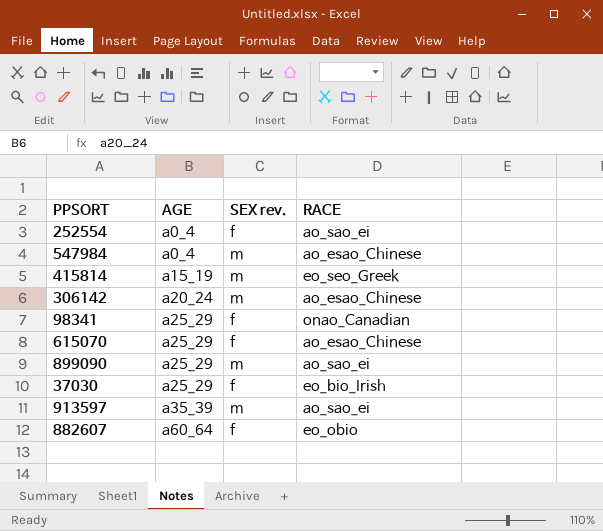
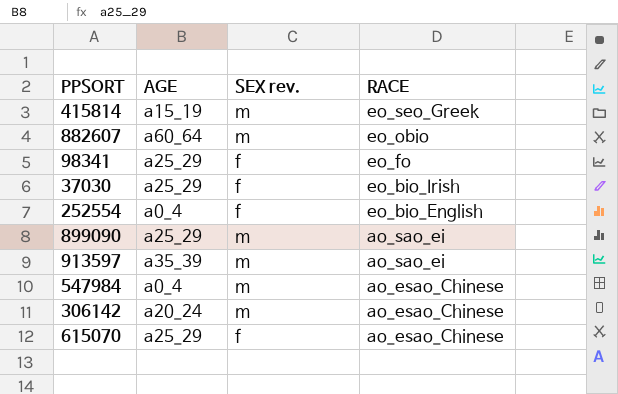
row order: AGE ascending -> RACE descending
882607 | SEX rev.: f -> m
98341 | RACE: onao_Canadian -> eo_fo
252554 | RACE: ao_sao_ei -> eo_bio_English

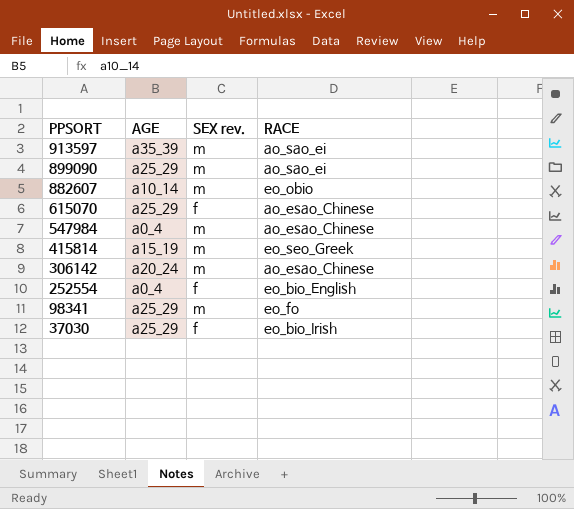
row order: RACE descending -> PPSORT descending
882607 | AGE: a60_64 -> a10_14
98341 | SEX rev.: f -> m

